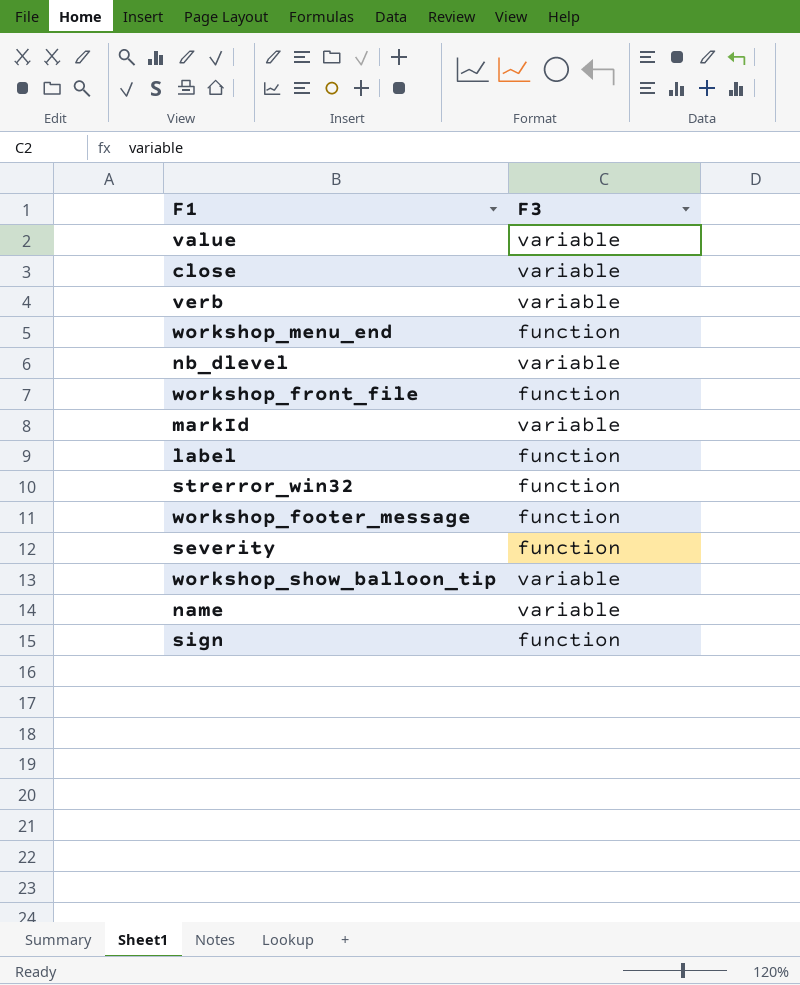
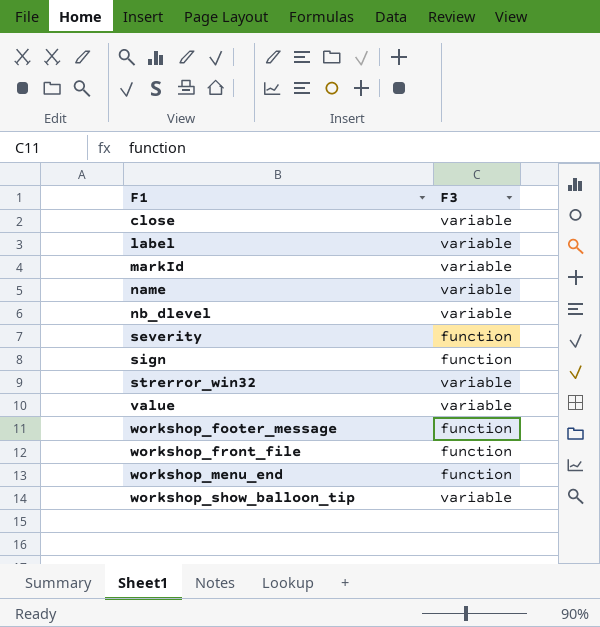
row order: none -> F1 ascending
row verb: variable -> none
label | F3: function -> variable
strerror_win32 | F3: function -> variable

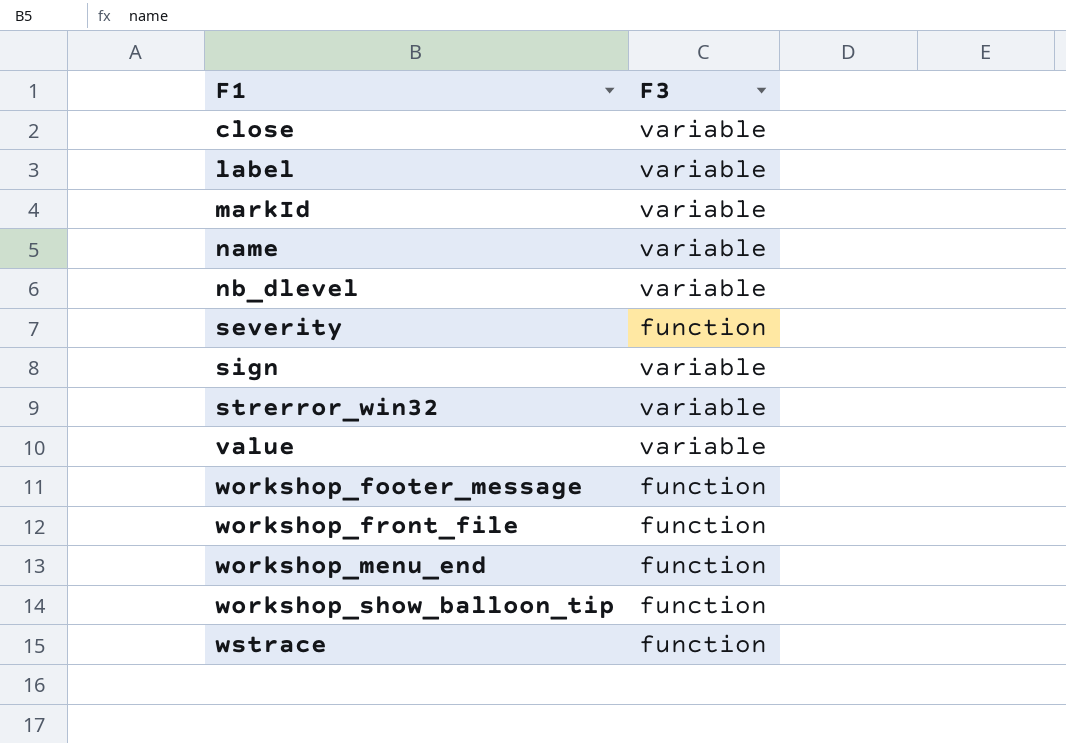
sign | F3: function -> variable
workshop_show_balloon_tip | F3: variable -> function
row wstrace: none -> function

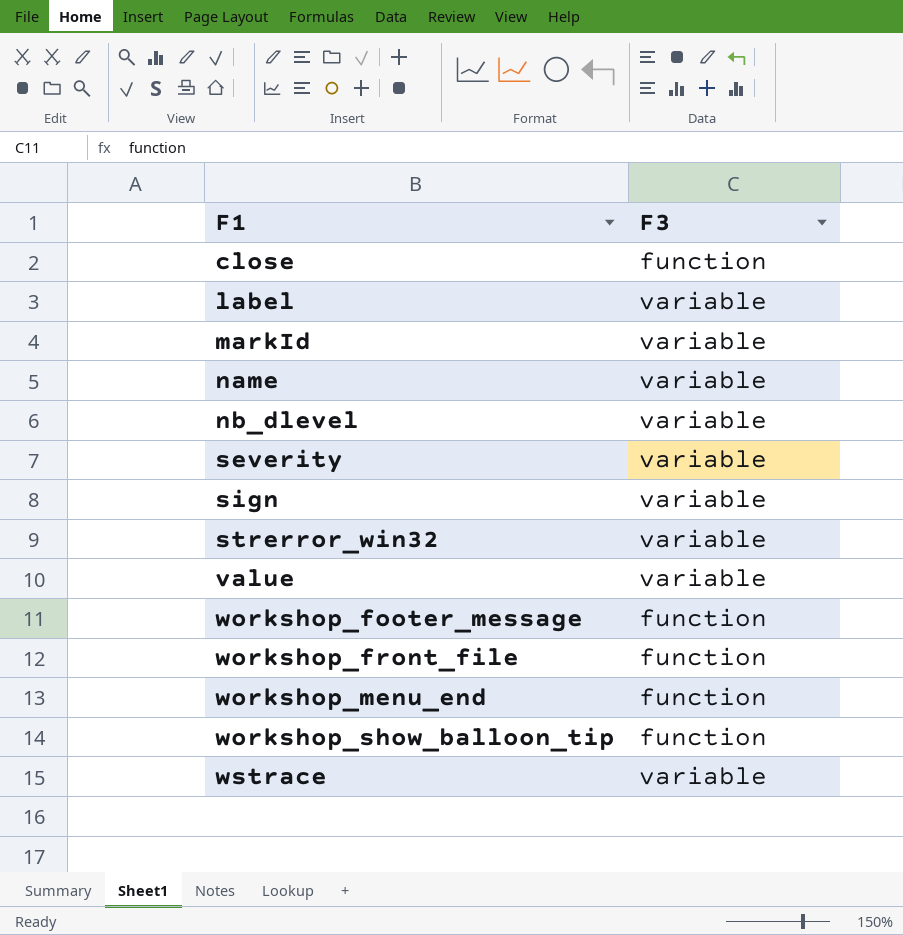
close | F3: variable -> function
severity | F3: function -> variable
wstrace | F3: function -> variable

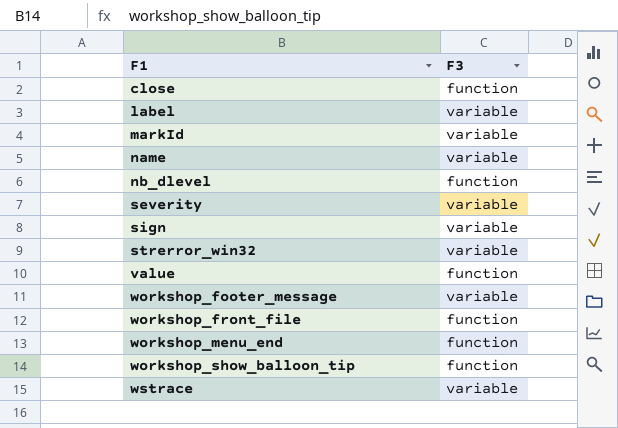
nb_dlevel | F3: variable -> function
value | F3: variable -> function
workshop_footer_message | F3: function -> variable

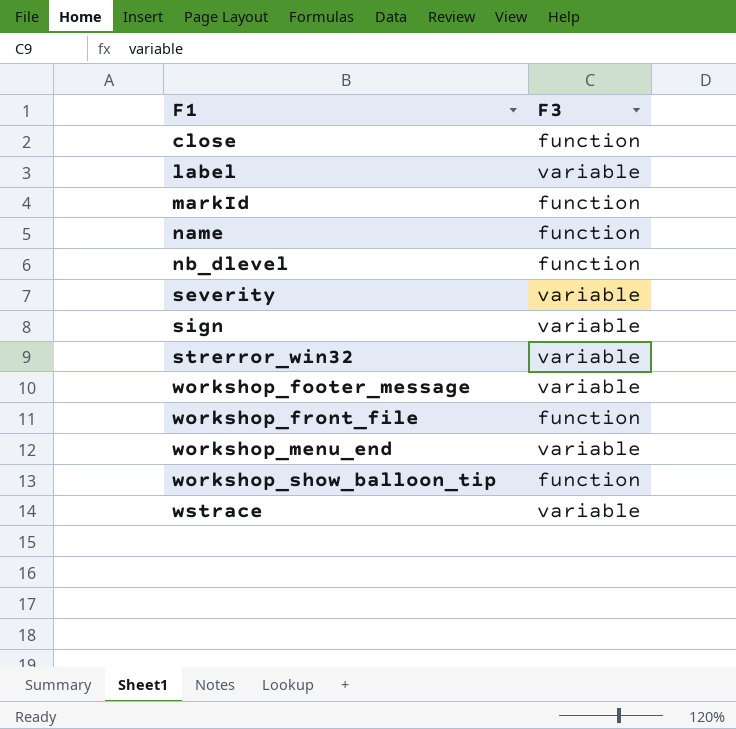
row value: function -> none
markId | F3: variable -> function
name | F3: variable -> function
workshop_menu_end | F3: function -> variable

